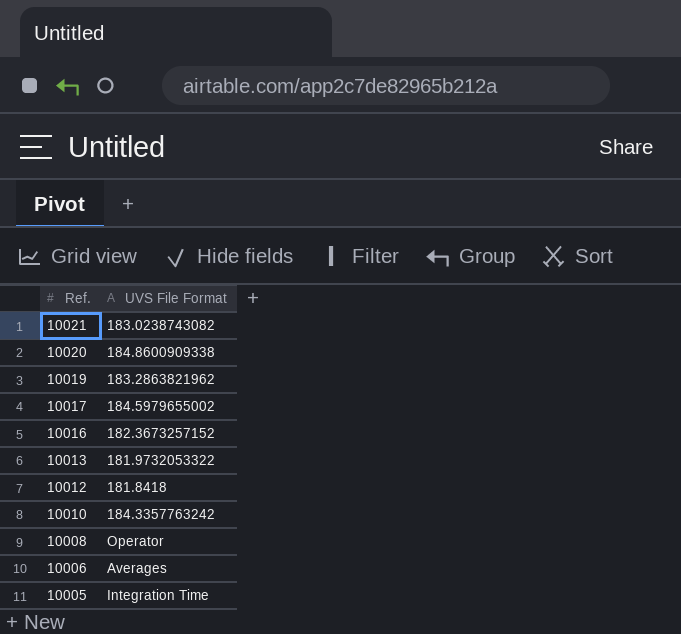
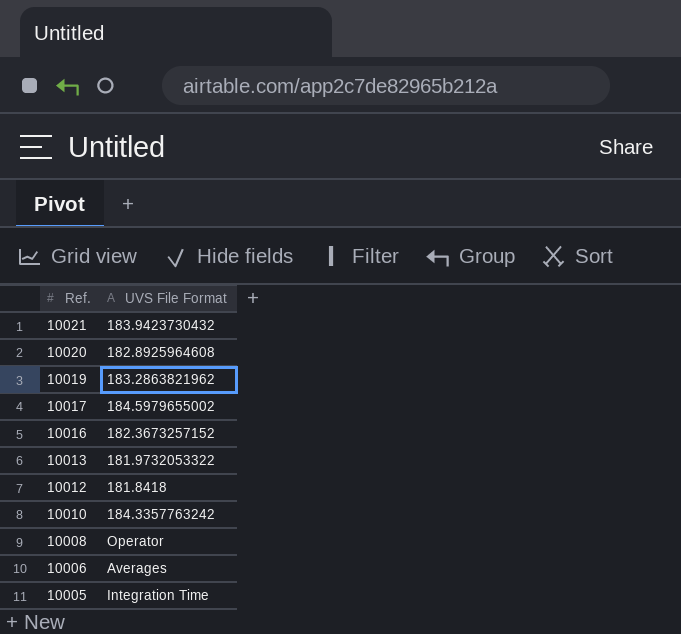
10021 | UVS File Format: 183.0238743082 -> 183.9423730432
10020 | UVS File Format: 184.8600909338 -> 182.8925964608

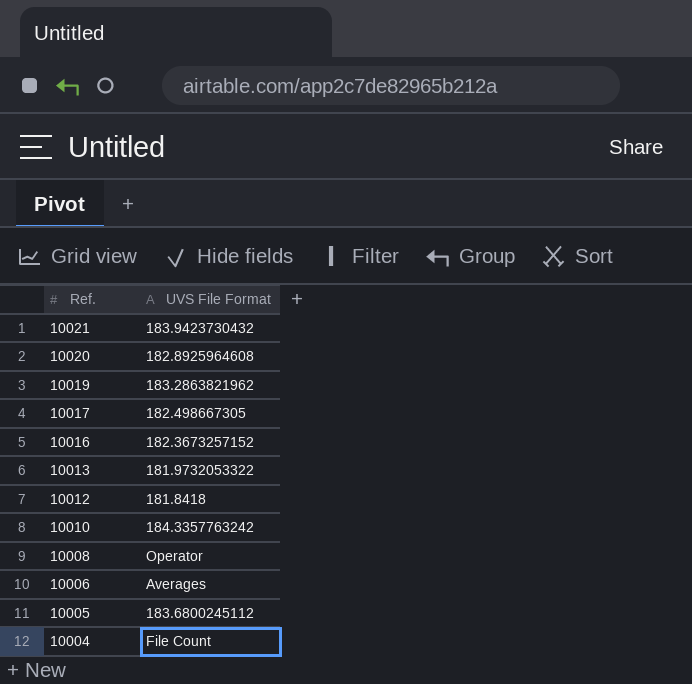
10017 | UVS File Format: 184.5979655002 -> 182.498667305
10005 | UVS File Format: Integration Time -> 183.6800245112
row 10004: none -> File Count

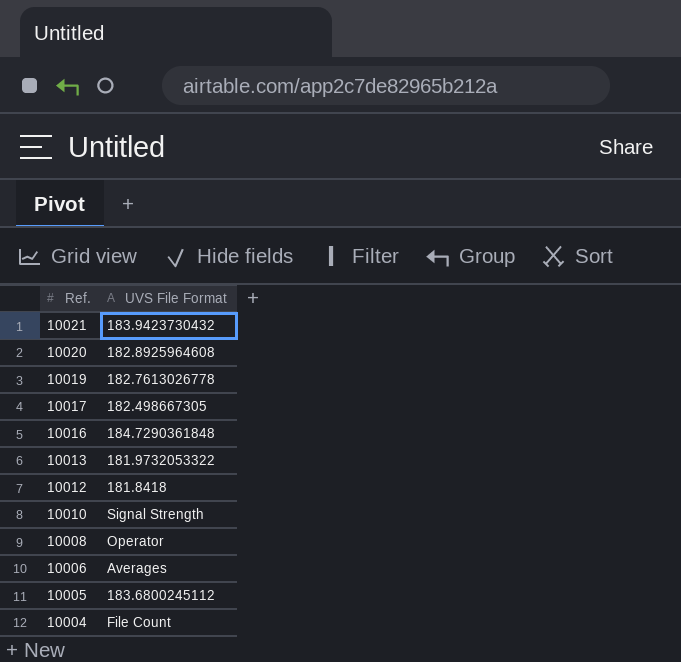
10019 | UVS File Format: 183.2863821962 -> 182.7613026778
10016 | UVS File Format: 182.3673257152 -> 184.7290361848
10010 | UVS File Format: 184.3357763242 -> Signal Strength

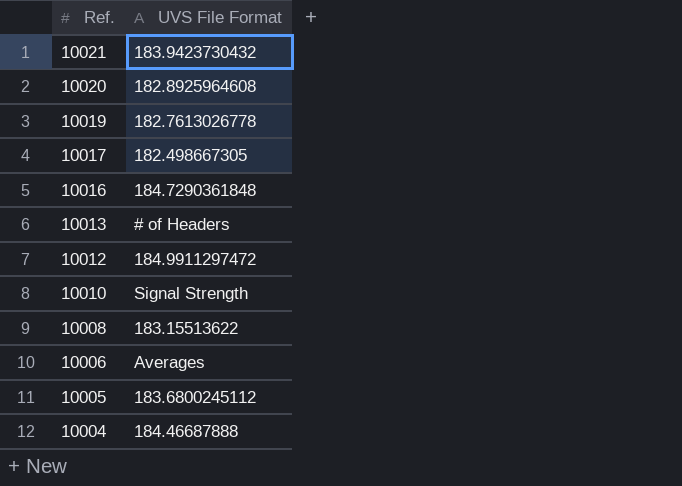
10013 | UVS File Format: 181.9732053322 -> # of Headers
10012 | UVS File Format: 181.8418 -> 184.9911297472
10008 | UVS File Format: Operator -> 183.15513622
10004 | UVS File Format: File Count -> 184.46687888

